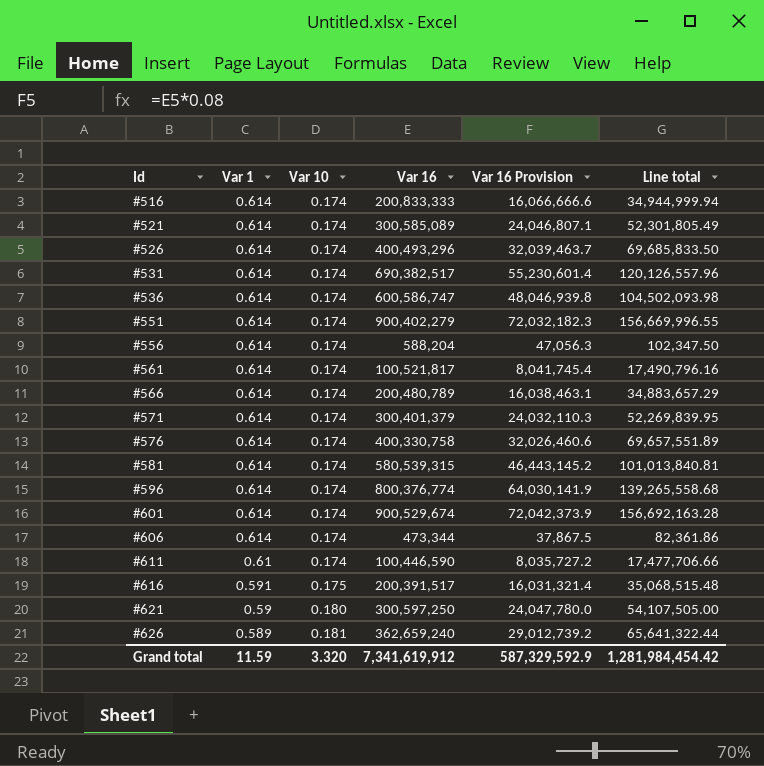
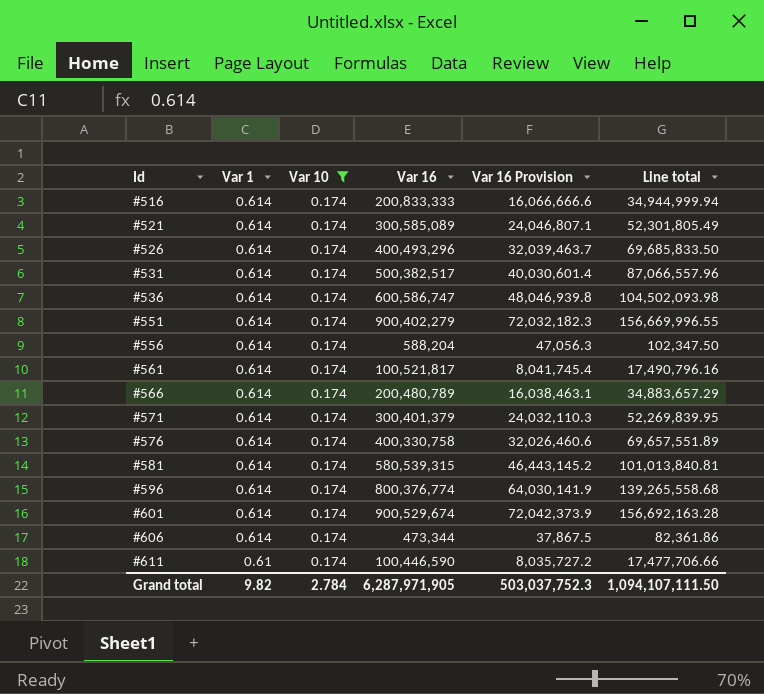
filter: none -> Var 10 = 0.174
#531 | Var 16: 690,382,517 -> 500,382,517
#531 | Var 16 Provision: 55,230,601.4 -> 40,030,601.4
#531 | Line total: 120,126,557.96 -> 87,066,557.96
Grand total | Var 1: 11.59 -> 9.82
Grand total | Var 10: 3.320 -> 2.784
Grand total | Var 16: 7,341,619,912 -> 6,287,971,905
Grand total | Var 16 Provision: 587,329,592.9 -> 503,037,752.3
Grand total | Line total: 1,281,984,454.42 -> 1,094,107,111.50

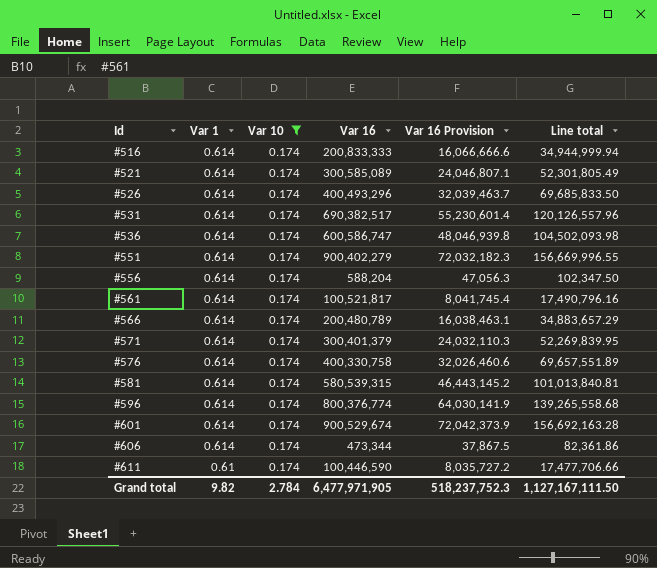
#531 | Var 16: 500,382,517 -> 690,382,517
#531 | Var 16 Provision: 40,030,601.4 -> 55,230,601.4
#531 | Line total: 87,066,557.96 -> 120,126,557.96
Grand total | Var 16: 6,287,971,905 -> 6,477,971,905
Grand total | Var 16 Provision: 503,037,752.3 -> 518,237,752.3
Grand total | Line total: 1,094,107,111.50 -> 1,127,167,111.50

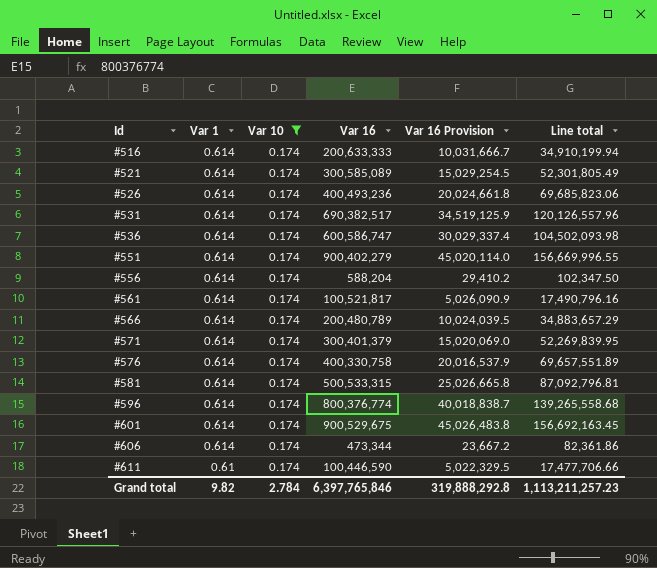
column Var 16 Provision | formula: [Var 16] * 0.08 -> [Var 16] * 0.05
#516 | Var 16: 200,833,333 -> 200,633,333
#516 | Line total: 34,944,999.94 -> 34,910,199.94
#526 | Var 16: 400,493,296 -> 400,493,236
#526 | Line total: 69,685,833.50 -> 69,685,823.06
#581 | Var 16: 580,539,315 -> 500,533,315
#581 | Line total: 101,013,840.81 -> 87,092,796.81
#601 | Var 16: 900,529,674 -> 900,529,675
#601 | Line total: 156,692,163.28 -> 156,692,163.45
Grand total | Var 16: 6,477,971,905 -> 6,397,765,846
Grand total | Var 16 Provision: 518,237,752.3 -> 319,888,292.8
Grand total | Line total: 1,127,167,111.50 -> 1,113,211,257.23

